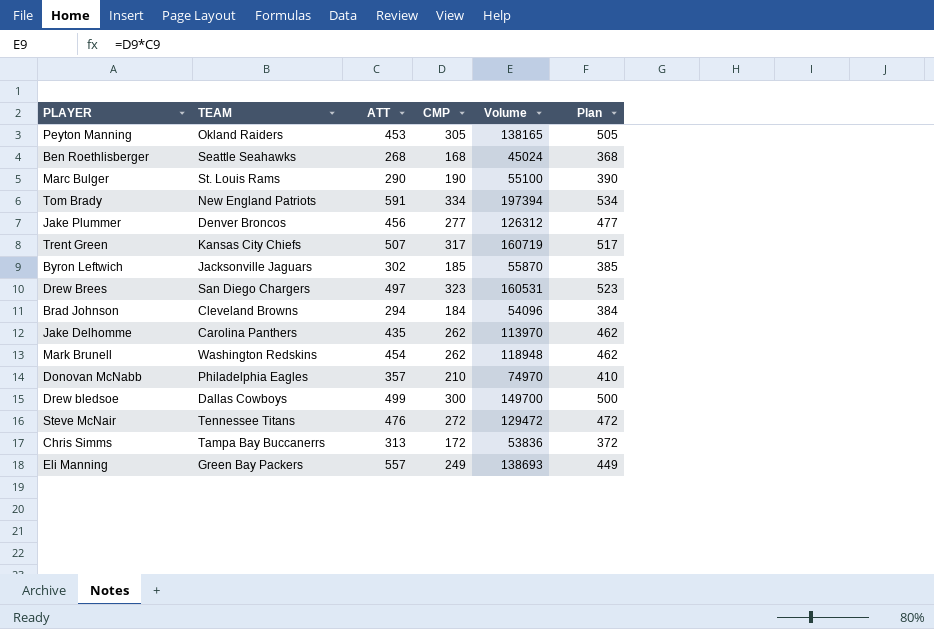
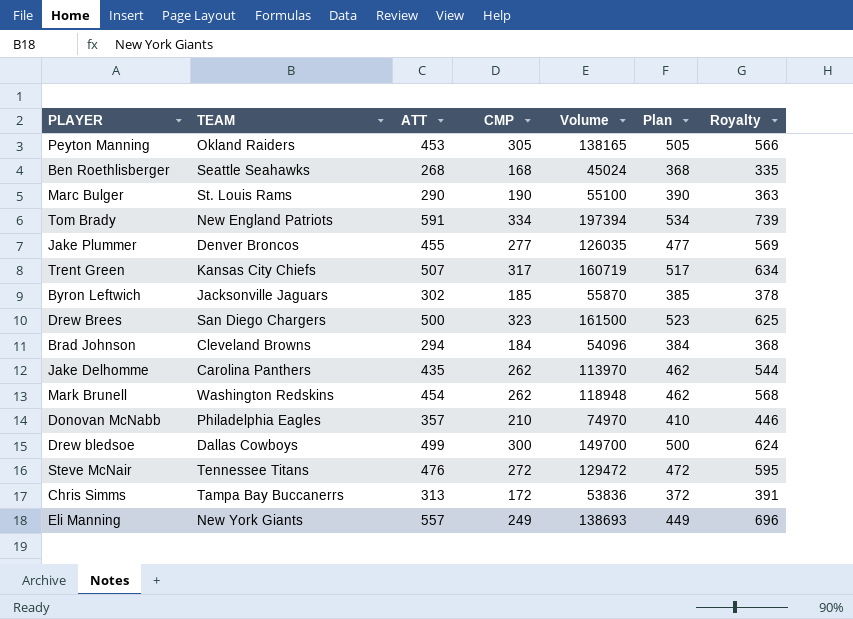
column Royalty | formula: none -> [ATT] * 1.25
Jake Plummer | ATT: 456 -> 455
Jake Plummer | Volume: 126312 -> 126035
Drew Brees | ATT: 497 -> 500
Drew Brees | Volume: 160531 -> 161500
Eli Manning | TEAM: Green Bay Packers -> New York Giants

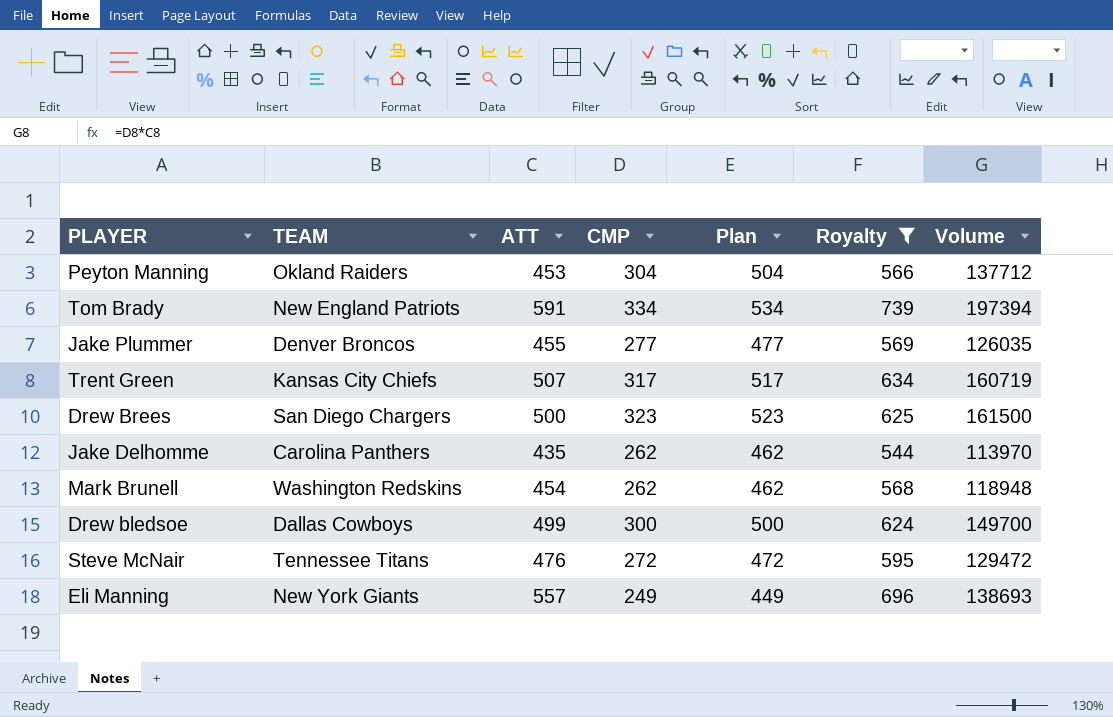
filter: none -> Royalty >= 544
column Volume | position: 5 -> 7
Peyton Manning | CMP: 305 -> 304
Peyton Manning | Plan: 505 -> 504
Peyton Manning | Volume: 138165 -> 137712

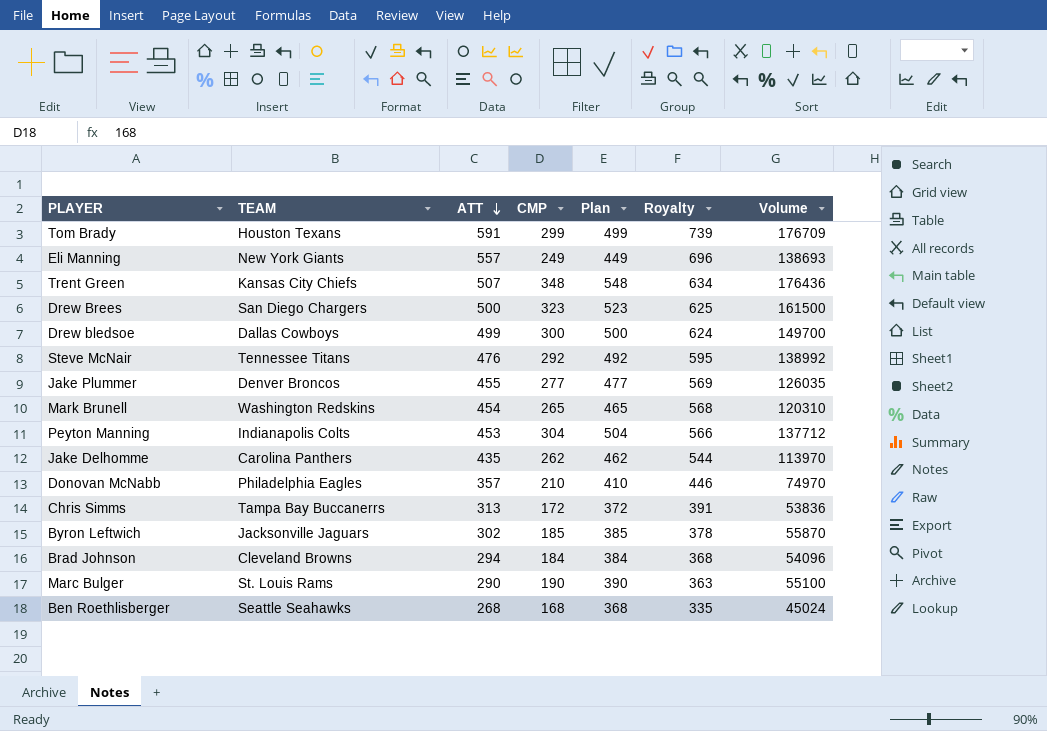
filter: Royalty >= 544 -> none
row order: none -> ATT descending
Tom Brady | TEAM: New England Patriots -> Houston Texans
Tom Brady | CMP: 334 -> 299
Tom Brady | Plan: 534 -> 499
Tom Brady | Volume: 197394 -> 176709
Trent Green | CMP: 317 -> 348
Trent Green | Plan: 517 -> 548
Trent Green | Volume: 160719 -> 176436
Steve McNair | CMP: 272 -> 292
Steve McNair | Plan: 472 -> 492
Steve McNair | Volume: 129472 -> 138992
Mark Brunell | CMP: 262 -> 265
Mark Brunell | Plan: 462 -> 465
Mark Brunell | Volume: 118948 -> 120310
Peyton Manning | TEAM: Okland Raiders -> Indianapolis Colts

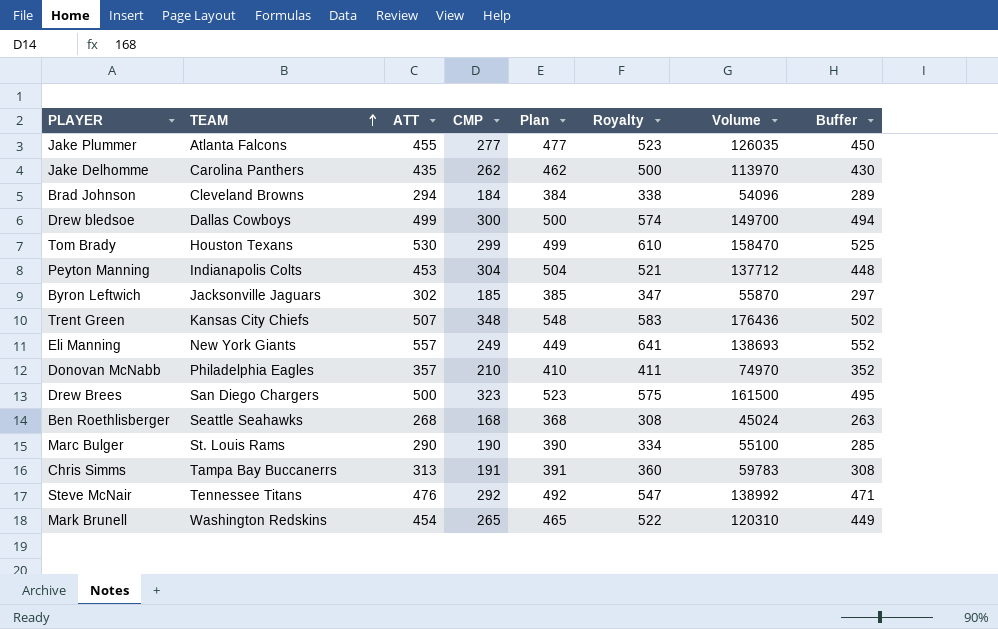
row order: ATT descending -> TEAM ascending
column Royalty | formula: [ATT] * 1.25 -> [ATT] * 1.15
column Buffer | formula: none -> [ATT] - 5
Jake Plummer | TEAM: Denver Broncos -> Atlanta Falcons
Tom Brady | ATT: 591 -> 530
Tom Brady | Volume: 176709 -> 158470
Chris Simms | CMP: 172 -> 191
Chris Simms | Plan: 372 -> 391
Chris Simms | Volume: 53836 -> 59783

